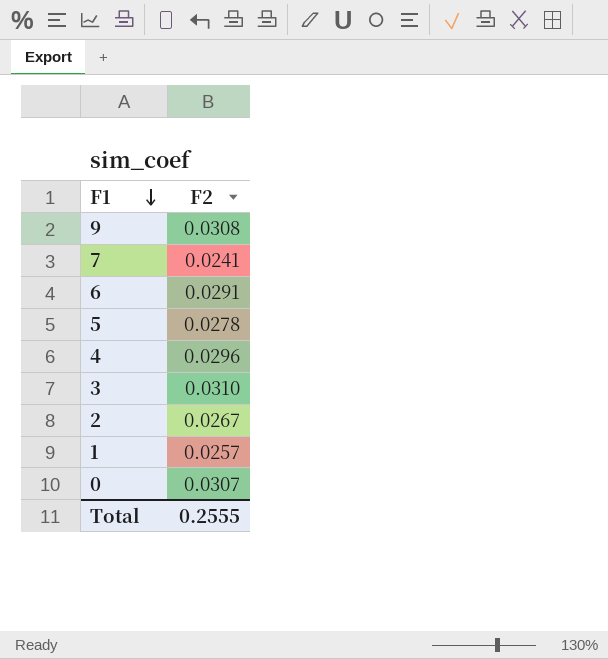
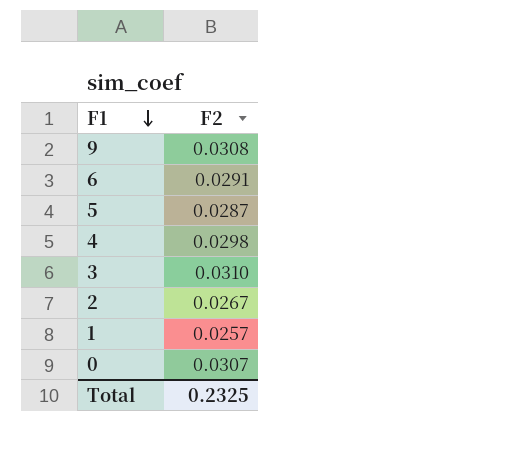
row 7: 0.0241 -> none
5 | F2: 0.0278 -> 0.0287
4 | F2: 0.0296 -> 0.0298
Total | F2: 0.2555 -> 0.2325

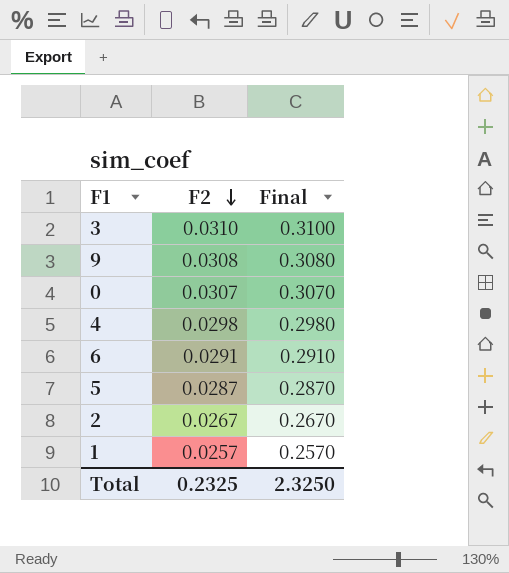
row order: F1 descending -> F2 descending
column Final | formula: none -> [F2] * 10

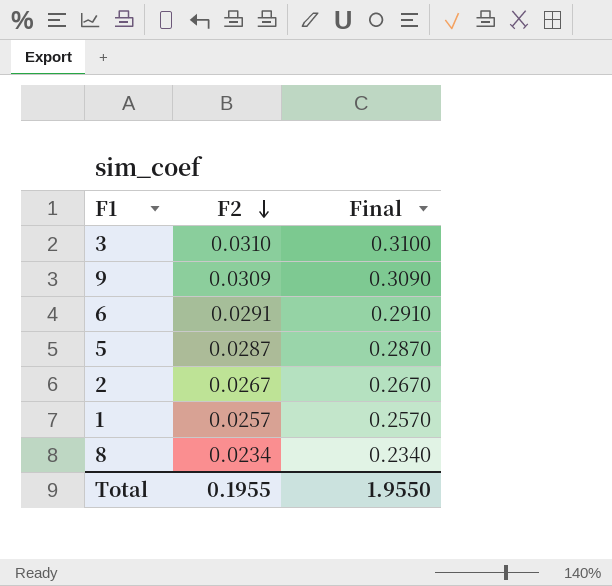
row 0: 0.0307 | 0.3070 -> none
row 4: 0.0298 | 0.2980 -> none
9 | F2: 0.0308 -> 0.0309
9 | Final: 0.3080 -> 0.3090
row 8: none -> 0.0234 | 0.2340
Total | F2: 0.2325 -> 0.1955
Total | Final: 2.3250 -> 1.9550

